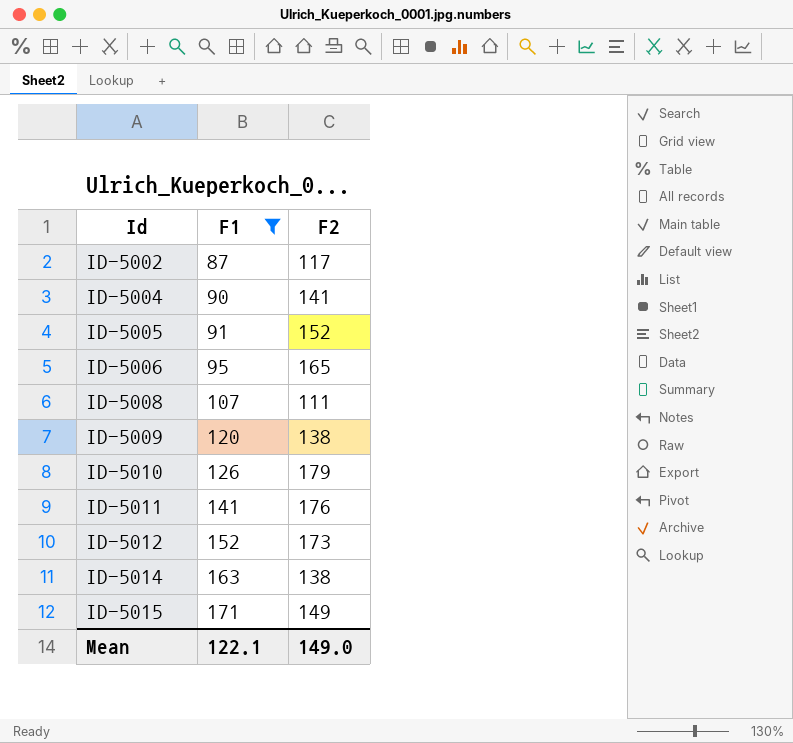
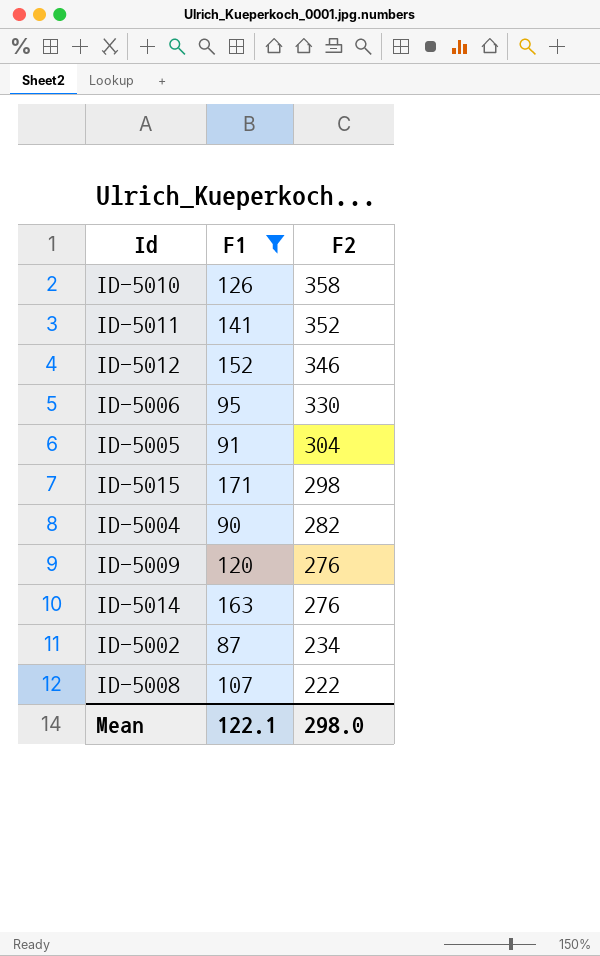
row order: Id ascending -> F2 descending
ID-5010 | F2: 179 -> 358
ID-5011 | F2: 176 -> 352
ID-5012 | F2: 173 -> 346
ID-5006 | F2: 165 -> 330
ID-5005 | F2: 152 -> 304
ID-5015 | F2: 149 -> 298
ID-5004 | F2: 141 -> 282
ID-5009 | F2: 138 -> 276
ID-5014 | F2: 138 -> 276
ID-5002 | F2: 117 -> 234
ID-5008 | F2: 111 -> 222
Mean | F2: 149.0 -> 298.0

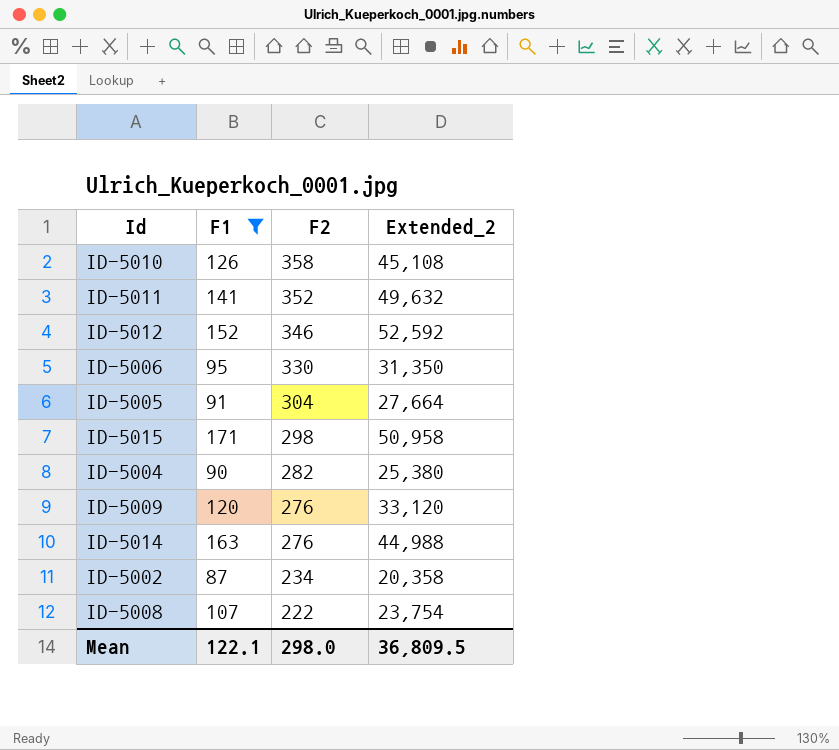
column Extended_2 | formula: none -> [F1] * [F2]

